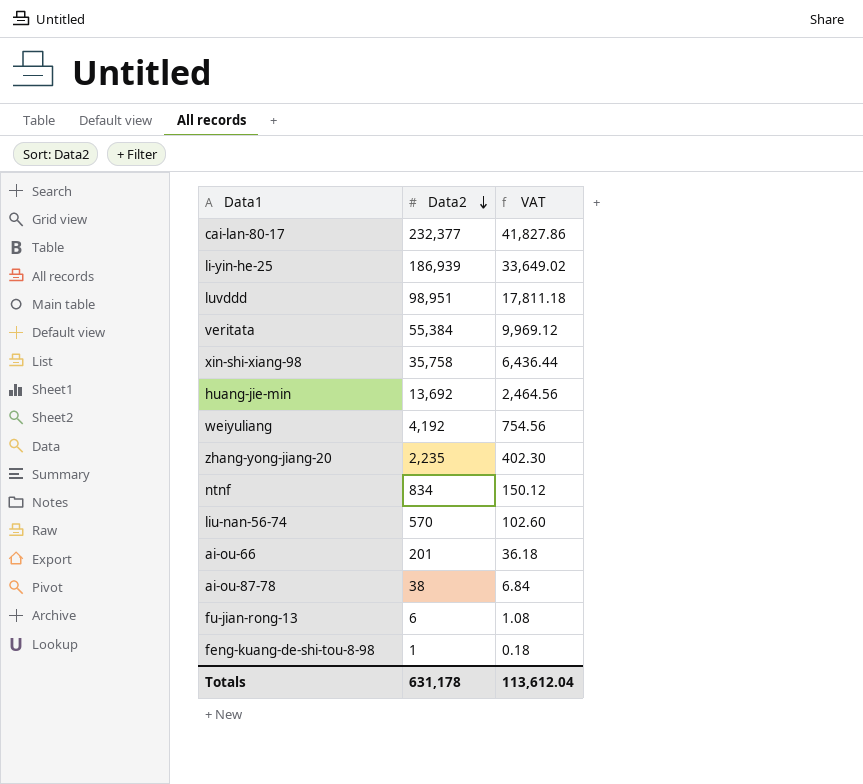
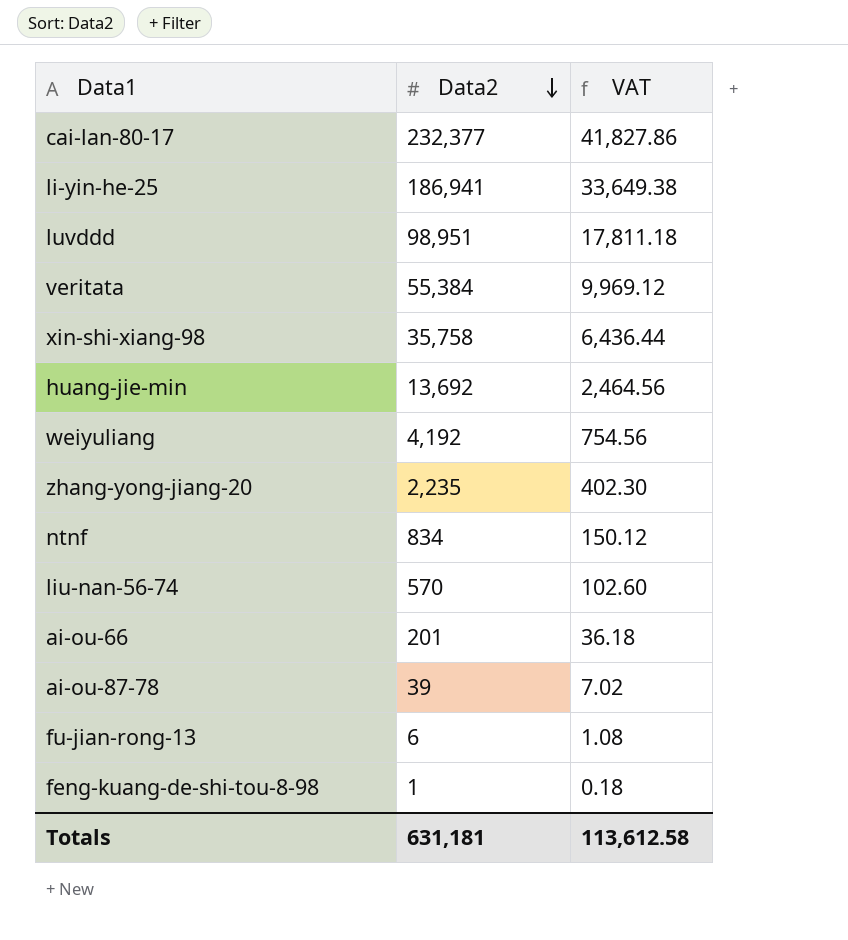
li-yin-he-25 | Data2: 186,939 -> 186,941
li-yin-he-25 | VAT: 33,649.02 -> 33,649.38
ai-ou-87-78 | Data2: 38 -> 39
ai-ou-87-78 | VAT: 6.84 -> 7.02
Totals | Data2: 631,178 -> 631,181
Totals | VAT: 113,612.04 -> 113,612.58

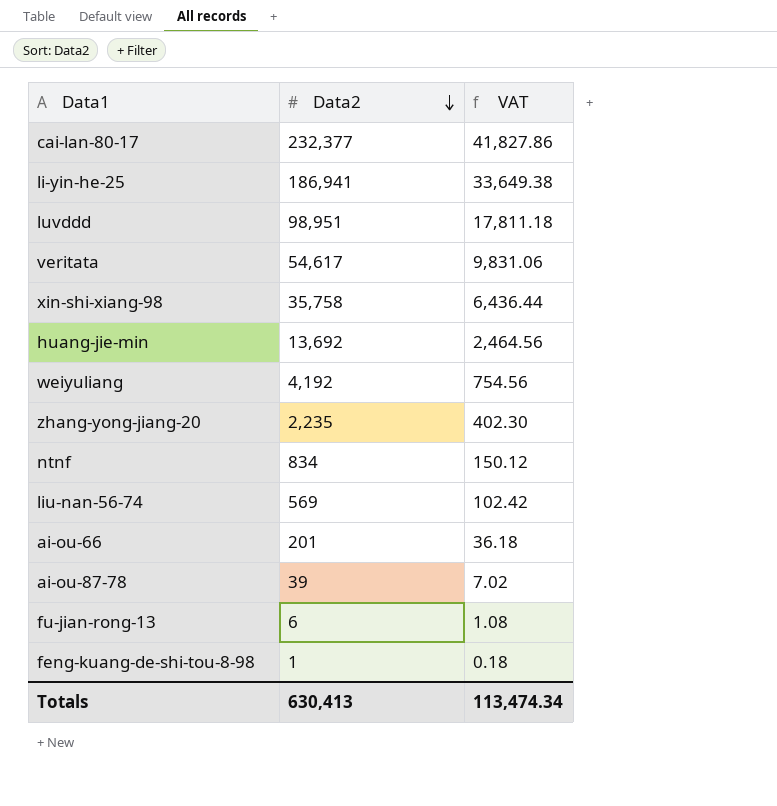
veritata | Data2: 55,384 -> 54,617
veritata | VAT: 9,969.12 -> 9,831.06
liu-nan-56-74 | Data2: 570 -> 569
liu-nan-56-74 | VAT: 102.60 -> 102.42
Totals | Data2: 631,181 -> 630,413
Totals | VAT: 113,612.58 -> 113,474.34

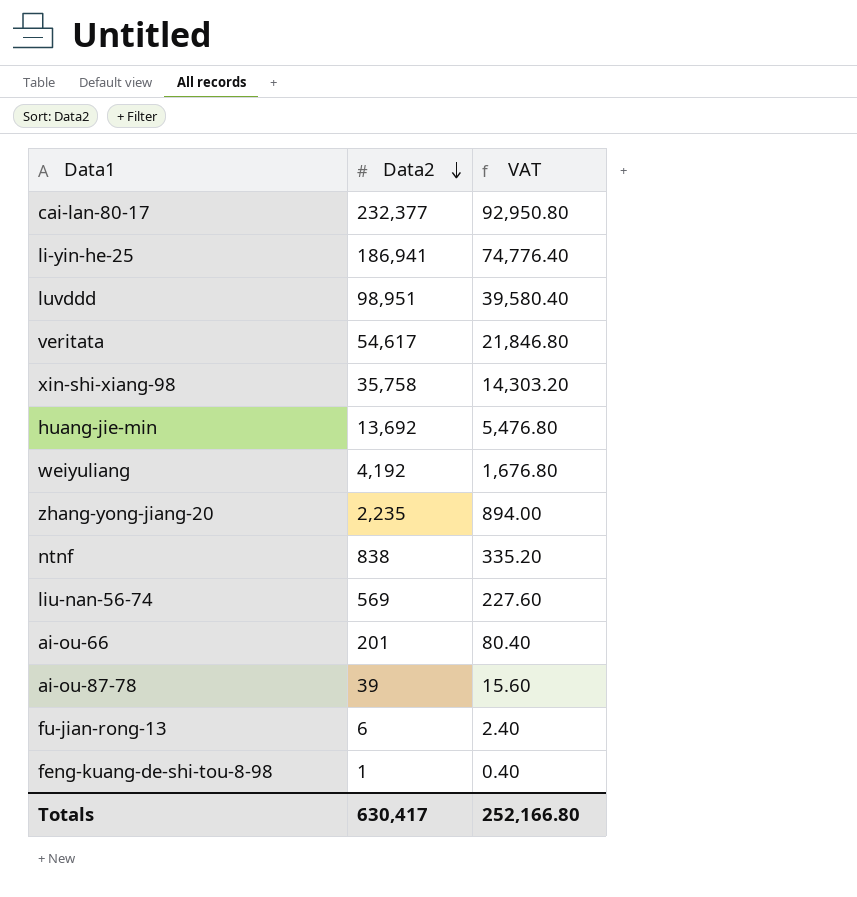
column VAT | formula: [Data2] * 0.18 -> [Data2] * 0.4
ntnf | Data2: 834 -> 838
Totals | Data2: 630,413 -> 630,417
Totals | VAT: 113,474.34 -> 252,166.80

